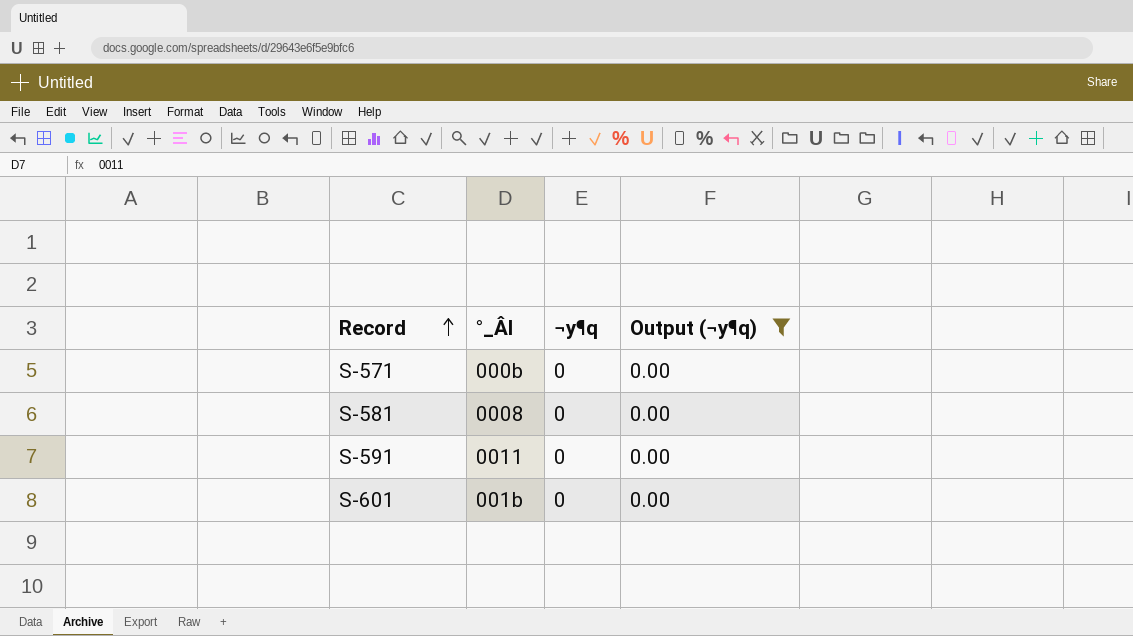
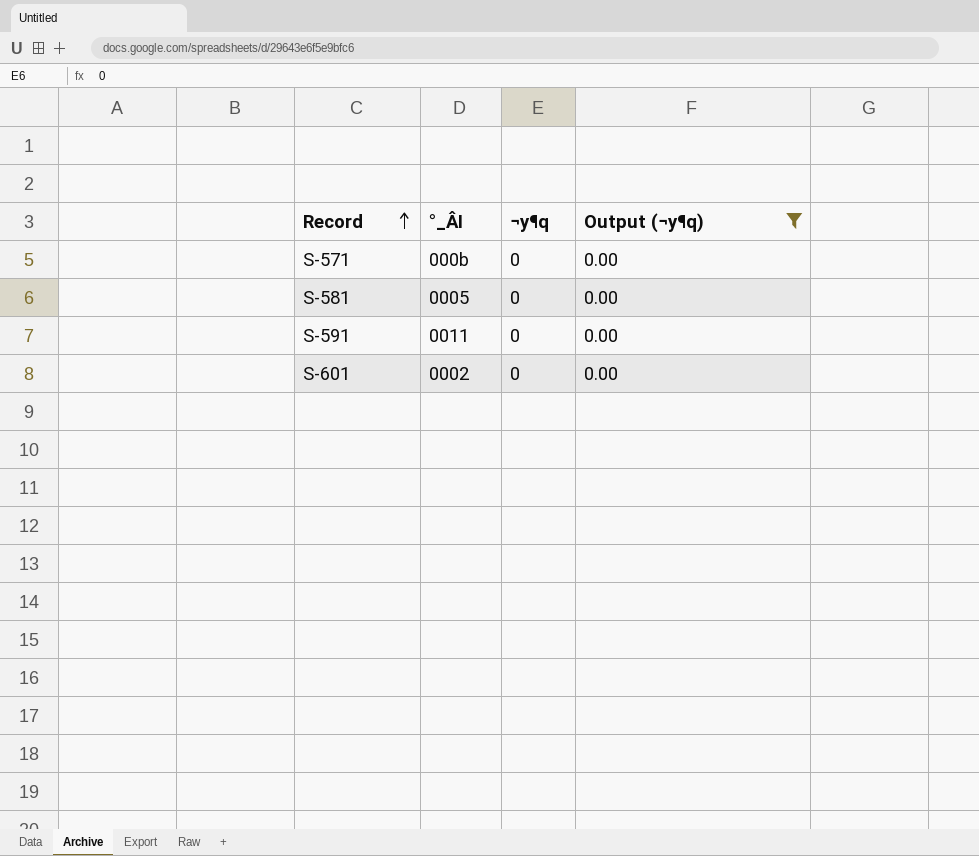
S-581 | °_ÂI: 0008 -> 0005
S-601 | °_ÂI: 001b -> 0002

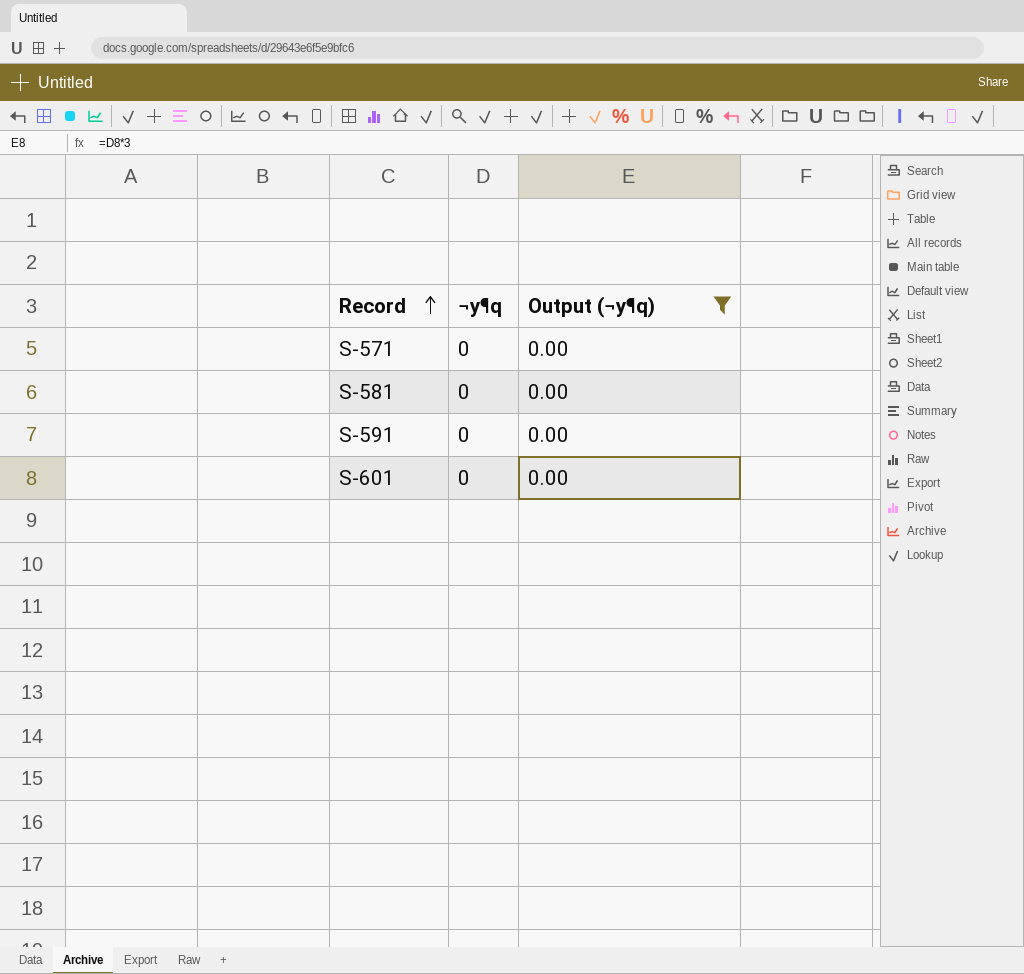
column °_ÂI | position: 2 -> none

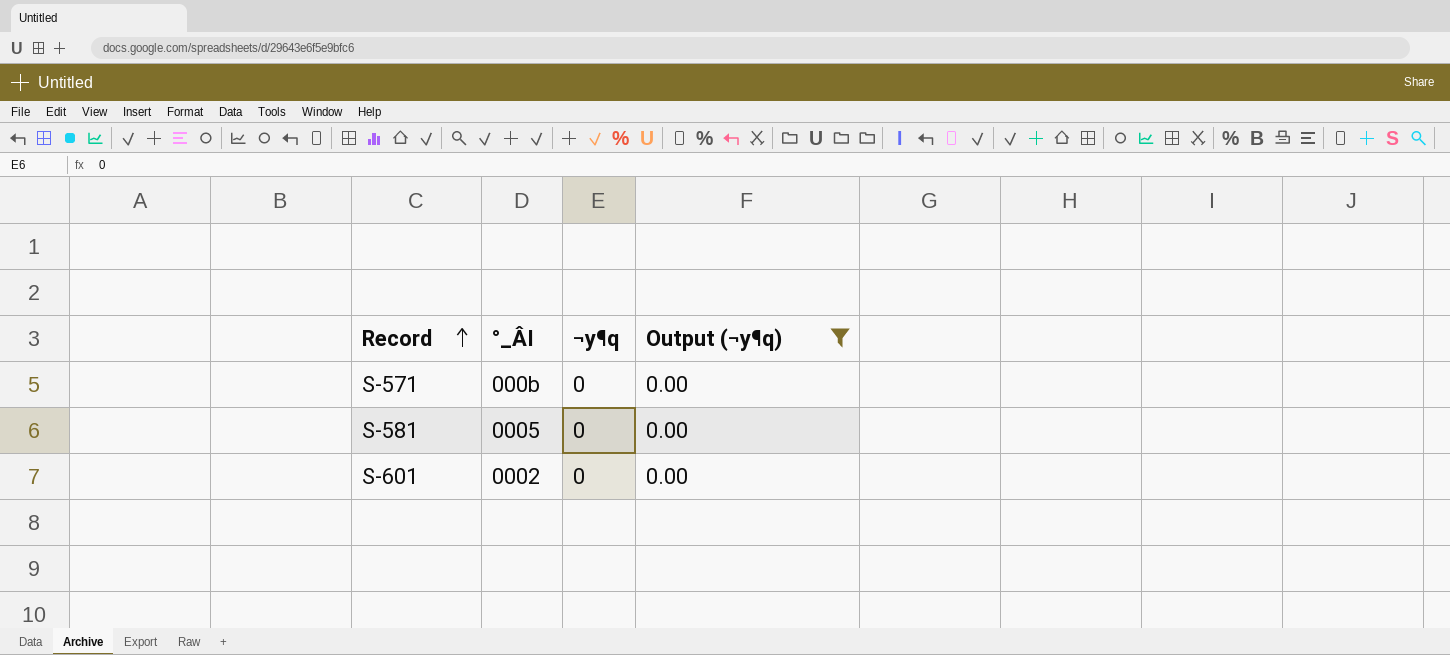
column °_ÂI | position: none -> 2
row S-591: 0 | 0.00 -> none

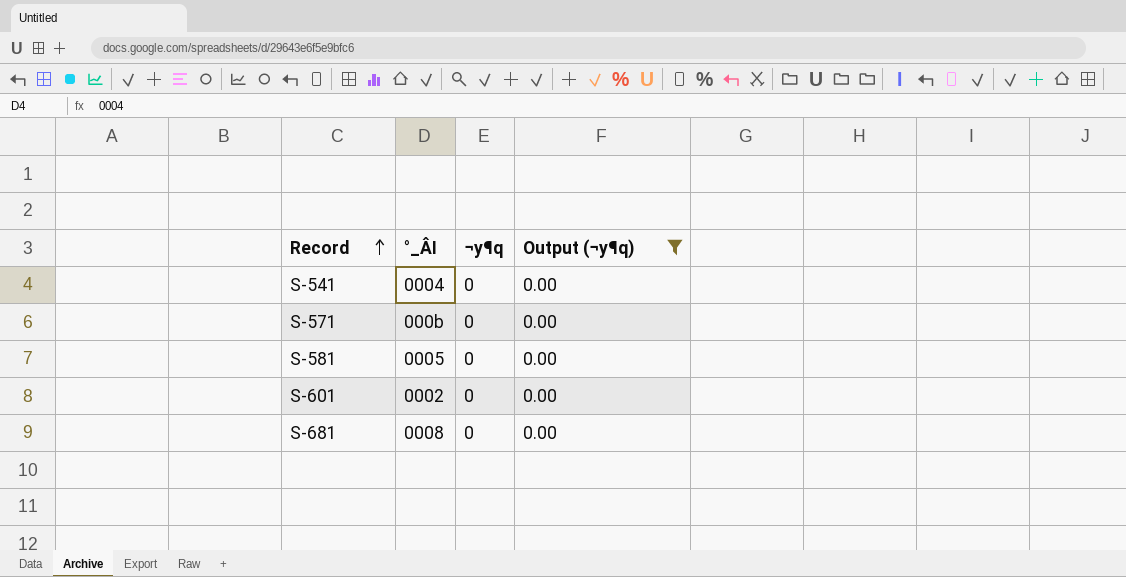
row S-541: none -> 0004 | 0 | 0.00
row S-681: none -> 0008 | 0 | 0.00

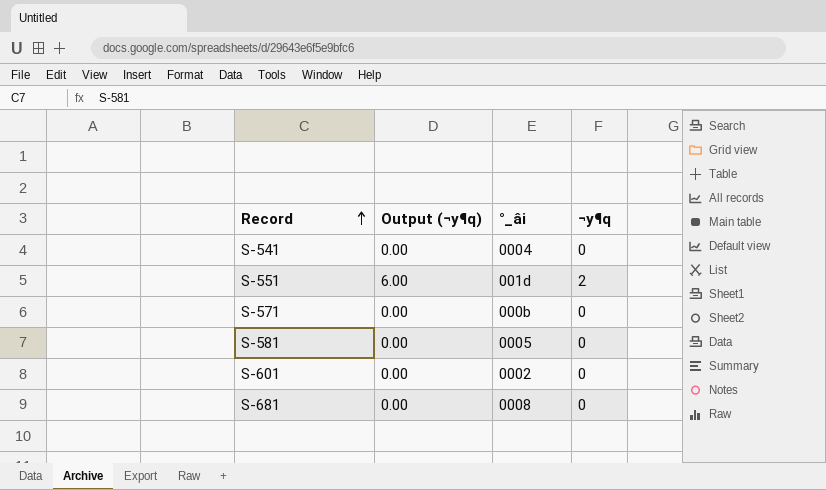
filter: Output (¬y¶q) = 0.00 -> none
column Output (¬y¶q) | position: 4 -> 2
column name: °_ÂI -> °_âi

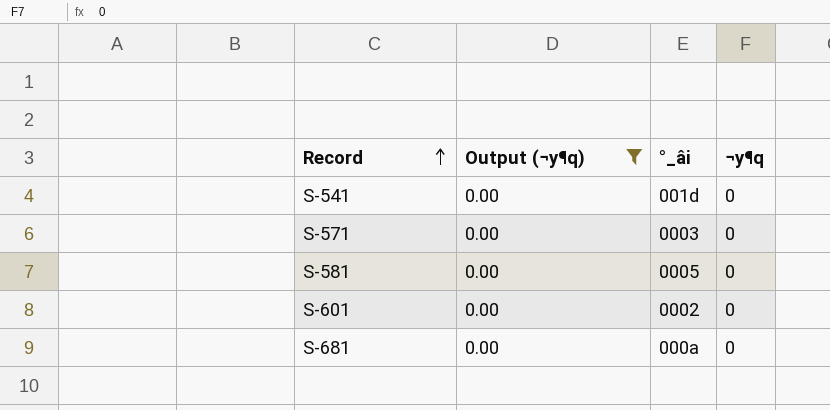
filter: none -> Output (¬y¶q) = 0.00
S-541 | °_âi: 0004 -> 001d
S-571 | °_âi: 000b -> 0003
S-681 | °_âi: 0008 -> 000a

